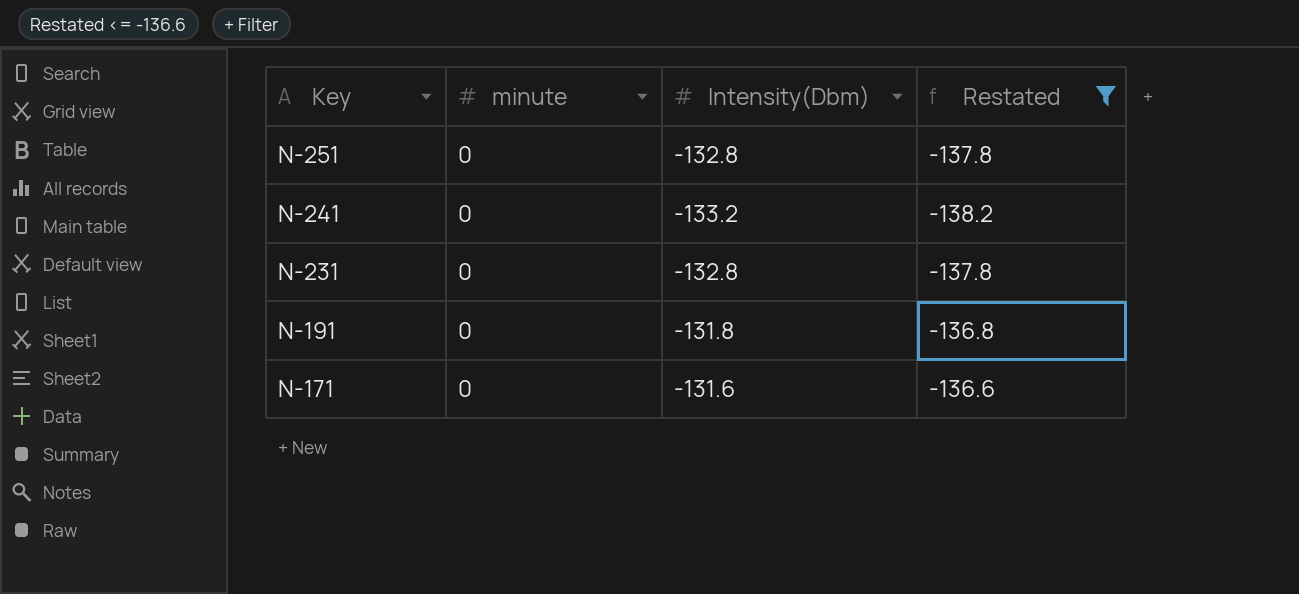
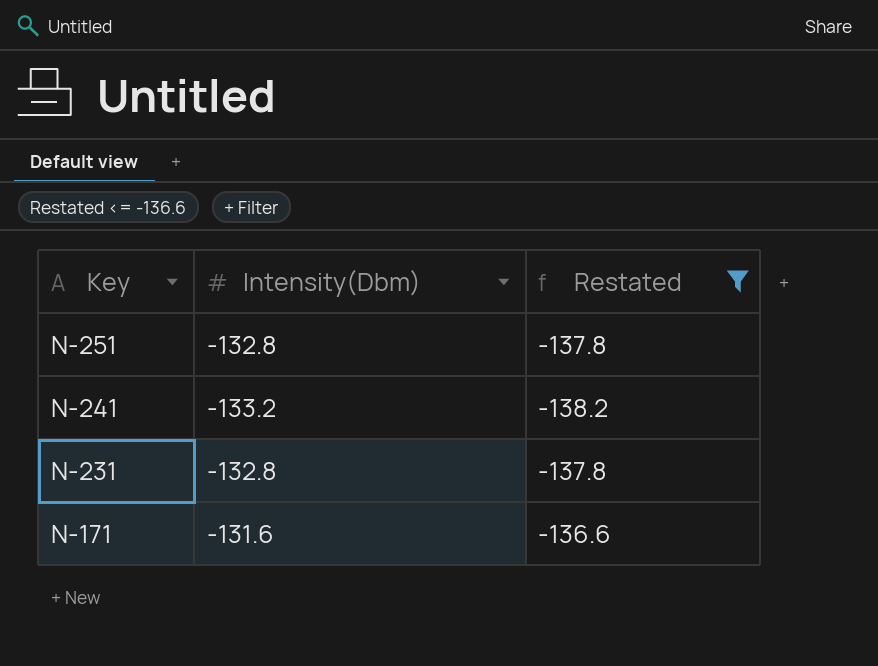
column minute | position: 2 -> none
row N-191: 0 | -131.8 | -136.8 -> none

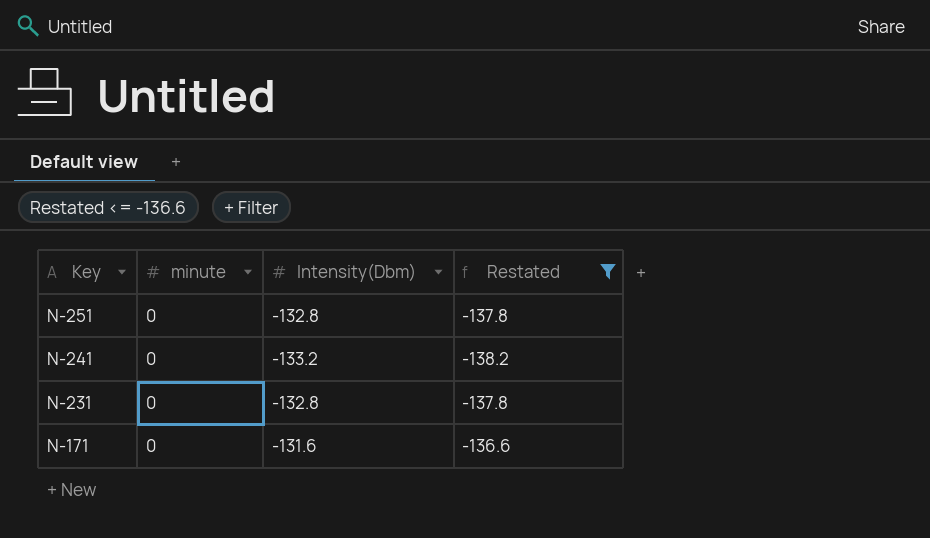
column minute | position: none -> 2

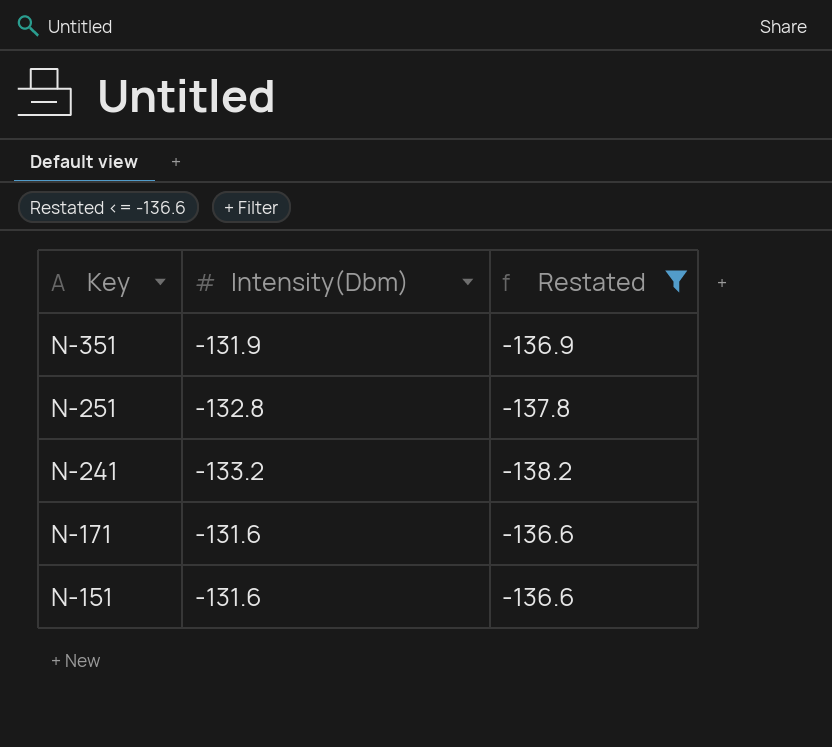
column minute | position: 2 -> none
row N-231: 0 | -132.8 | -137.8 -> none
row N-351: none -> -131.9 | -136.9
row N-151: none -> -131.6 | -136.6

